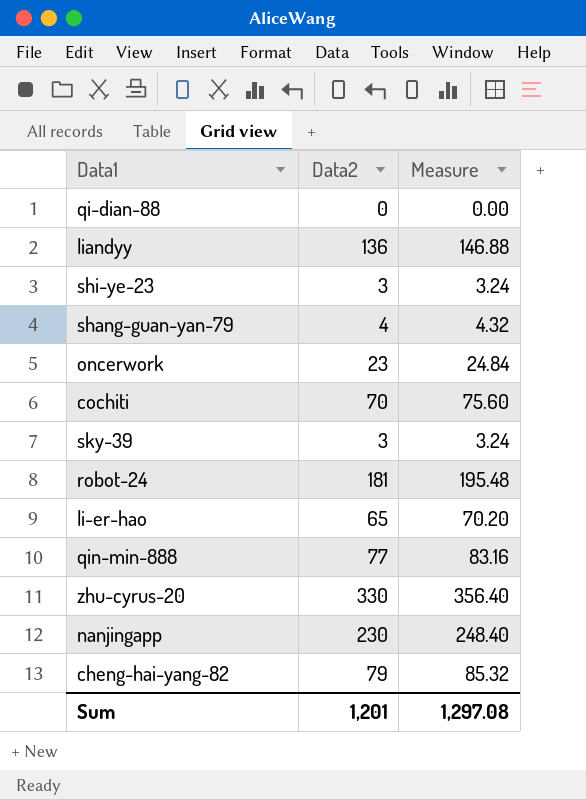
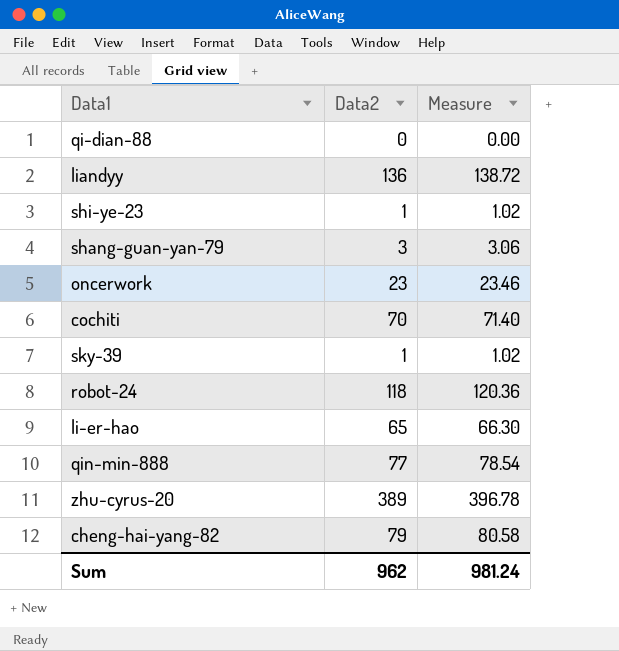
column Measure | formula: [Data2] * 1.08 -> [Data2] * 1.02
row nanjingapp: 230 | 248.40 -> none
shi-ye-23 | Data2: 3 -> 1
shang-guan-yan-79 | Data2: 4 -> 3
sky-39 | Data2: 3 -> 1
robot-24 | Data2: 181 -> 118
zhu-cyrus-20 | Data2: 330 -> 389
Sum | Data2: 1,201 -> 962
Sum | Measure: 1,297.08 -> 981.24

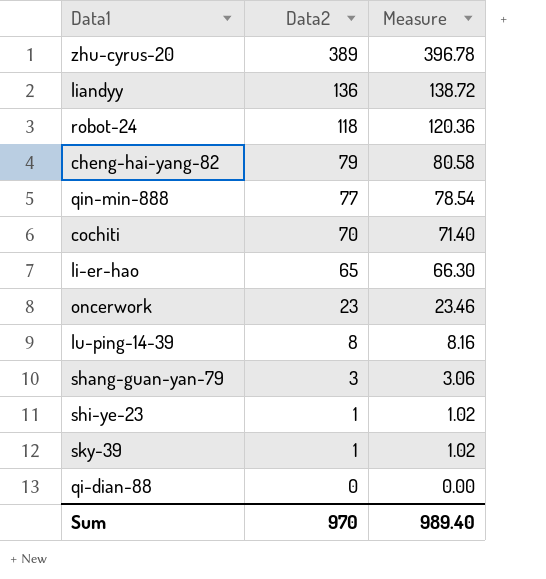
row order: none -> Data2 descending
row lu-ping-14-39: none -> 8 | 8.16
Sum | Data2: 962 -> 970
Sum | Measure: 981.24 -> 989.40

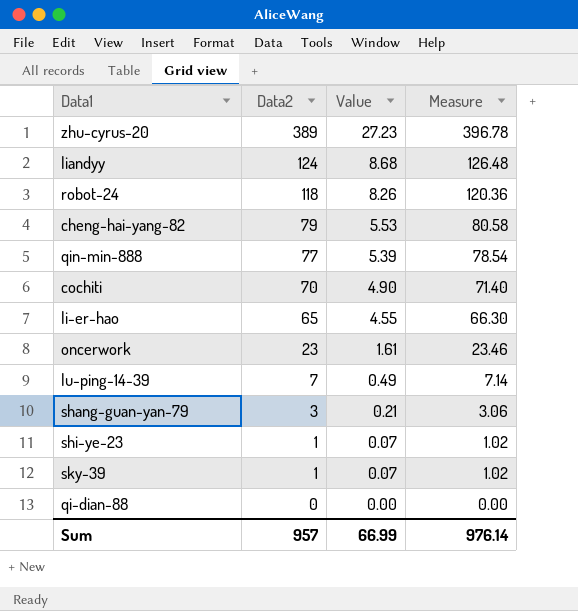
column Value | formula: none -> [Data2] * 0.07
liandyy | Data2: 136 -> 124
liandyy | Measure: 138.72 -> 126.48
lu-ping-14-39 | Data2: 8 -> 7
lu-ping-14-39 | Measure: 8.16 -> 7.14
Sum | Data2: 970 -> 957
Sum | Measure: 989.40 -> 976.14

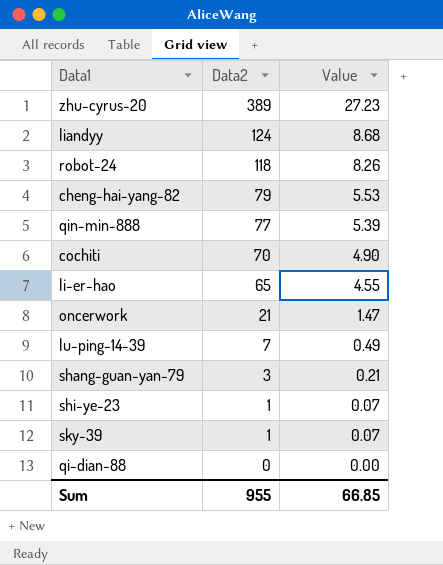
column Measure | formula: [Data2] * 1.02 -> none
oncerwork | Data2: 23 -> 21
oncerwork | Value: 1.61 -> 1.47
Sum | Data2: 957 -> 955
Sum | Value: 66.99 -> 66.85

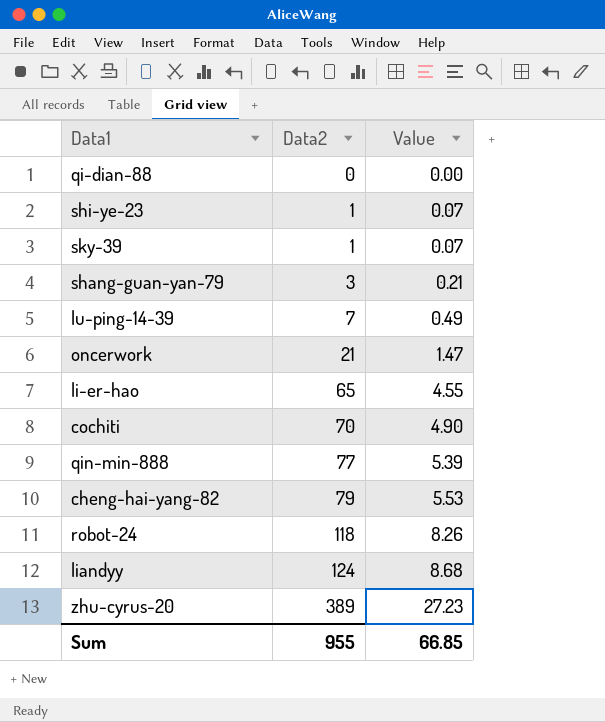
row order: Data2 descending -> Data2 ascending

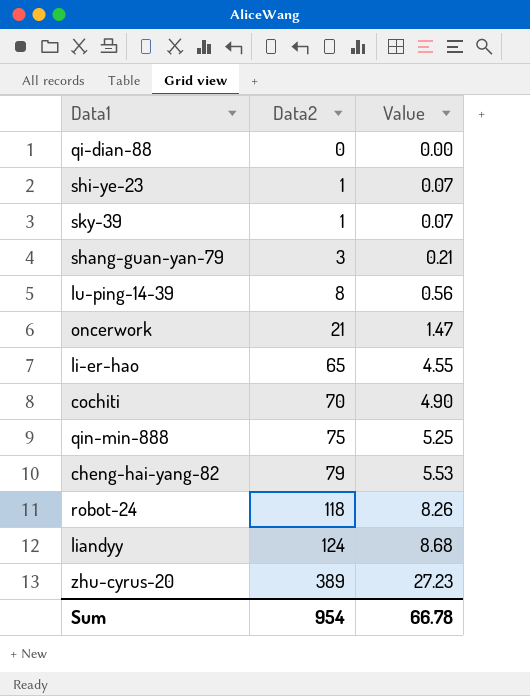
lu-ping-14-39 | Data2: 7 -> 8
lu-ping-14-39 | Value: 0.49 -> 0.56
qin-min-888 | Data2: 77 -> 75
qin-min-888 | Value: 5.39 -> 5.25
Sum | Data2: 955 -> 954
Sum | Value: 66.85 -> 66.78

